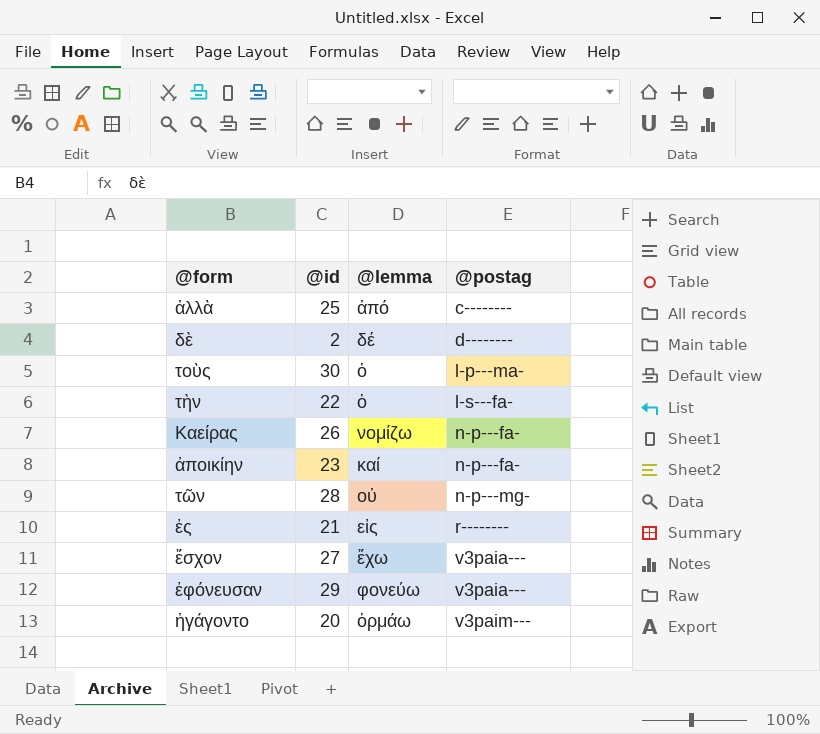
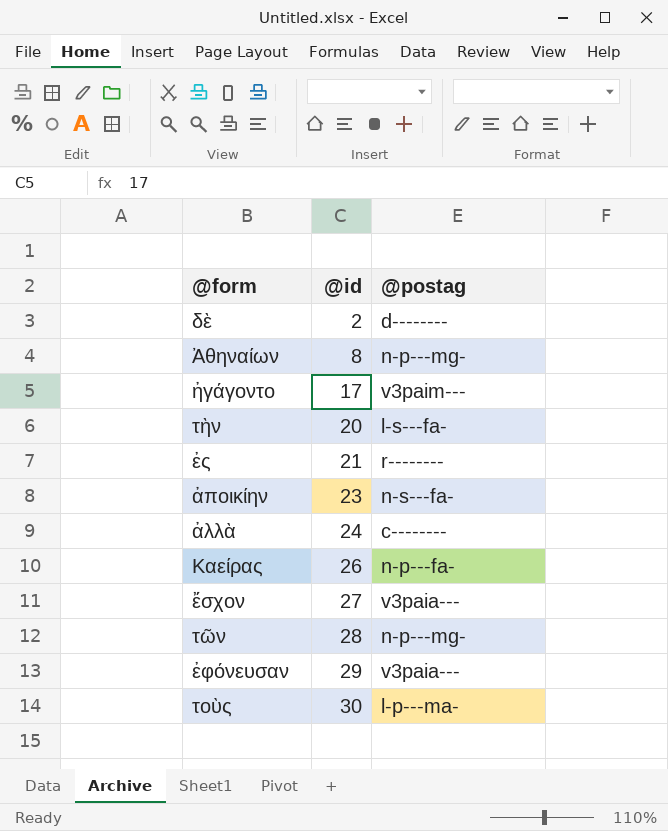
row order: @postag ascending -> @id ascending
column @lemma | position: 3 -> none
row Ἀθηναίων: none -> 8 | n-p---mg-
ἠγάγοντο | @id: 20 -> 17
τὴν | @id: 22 -> 20
ἀποικίην | @postag: n-p---fa- -> n-s---fa-
ἀλλὰ | @id: 25 -> 24

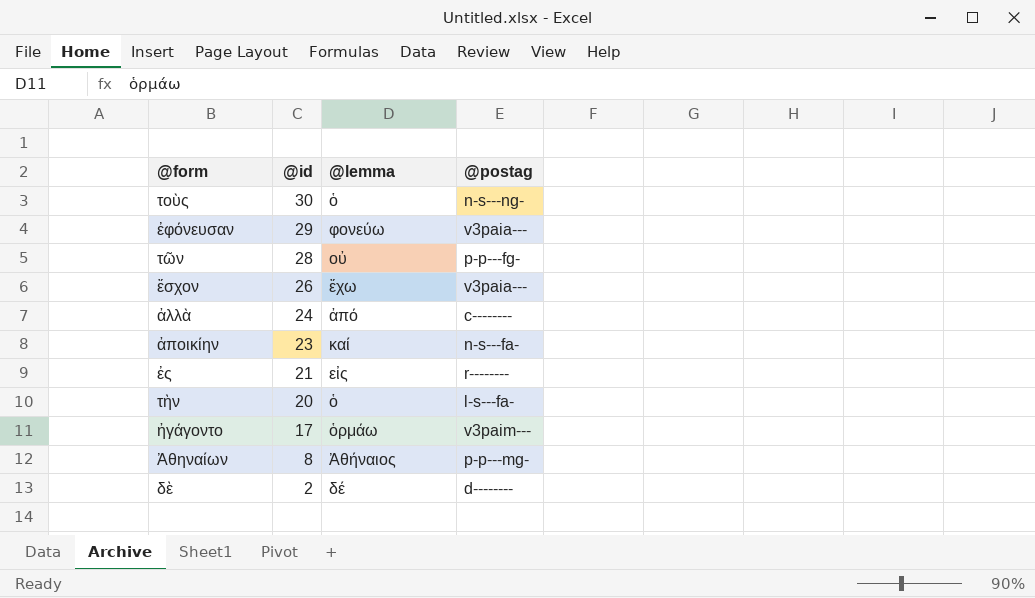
row order: @id ascending -> @id descending
column @lemma | position: none -> 3
row Καείρας: 26 | n-p---fa- -> none
τοὺς | @postag: l-p---ma- -> n-s---ng-
τῶν | @postag: n-p---mg- -> p-p---fg-
ἔσχον | @id: 27 -> 26
Ἀθηναίων | @postag: n-p---mg- -> p-p---mg-

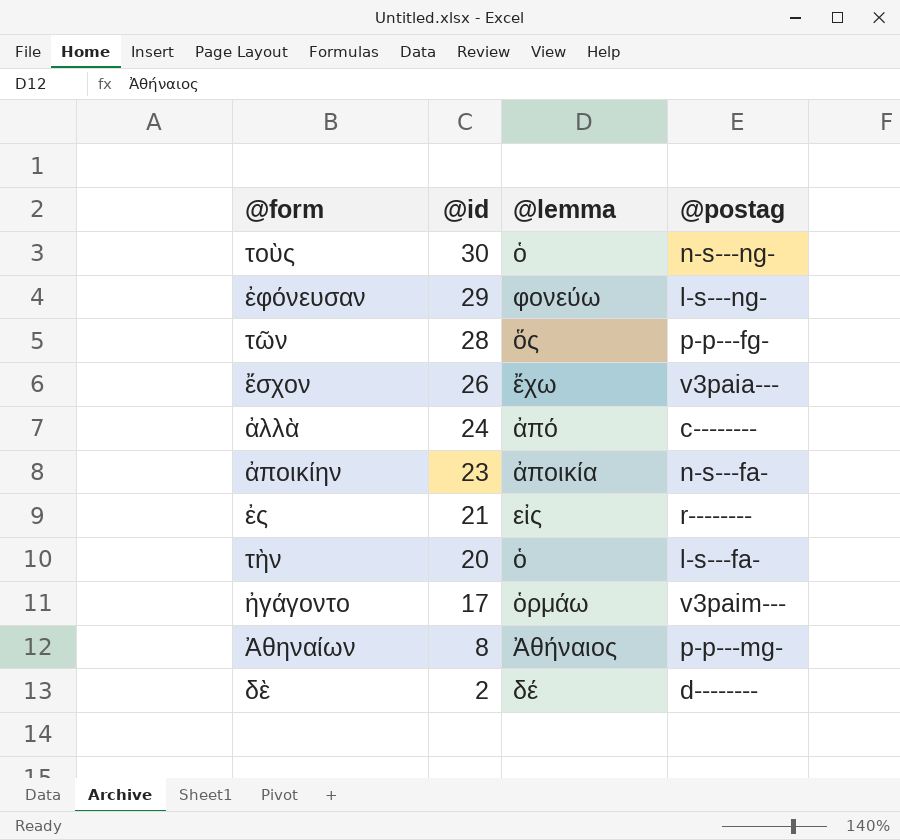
ἐφόνευσαν | @postag: v3paia--- -> l-s---ng-
τῶν | @lemma: οὐ -> ὅς
ἀποικίην | @lemma: καί -> ἀποικία

